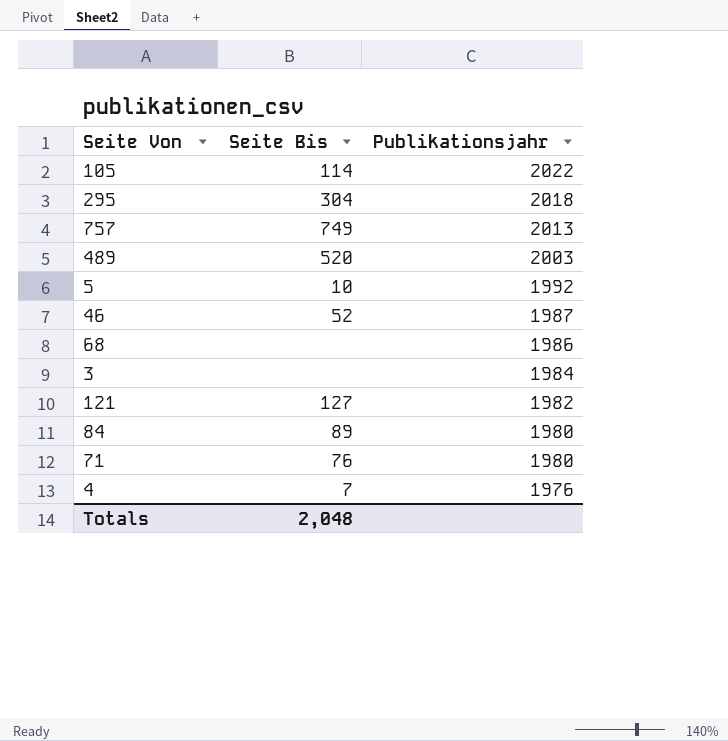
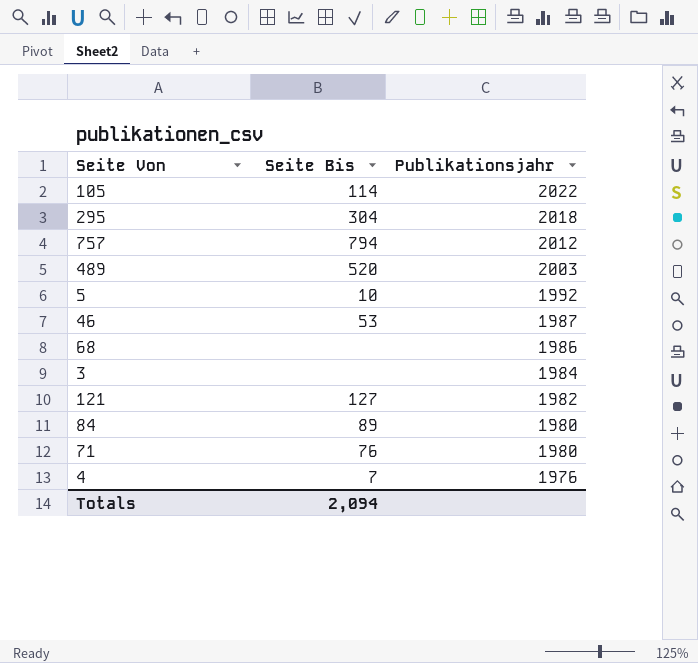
757 | Seite Bis: 749 -> 794
757 | Publikationsjahr: 2013 -> 2012
46 | Seite Bis: 52 -> 53
Totals | Seite Bis: 2,048 -> 2,094

